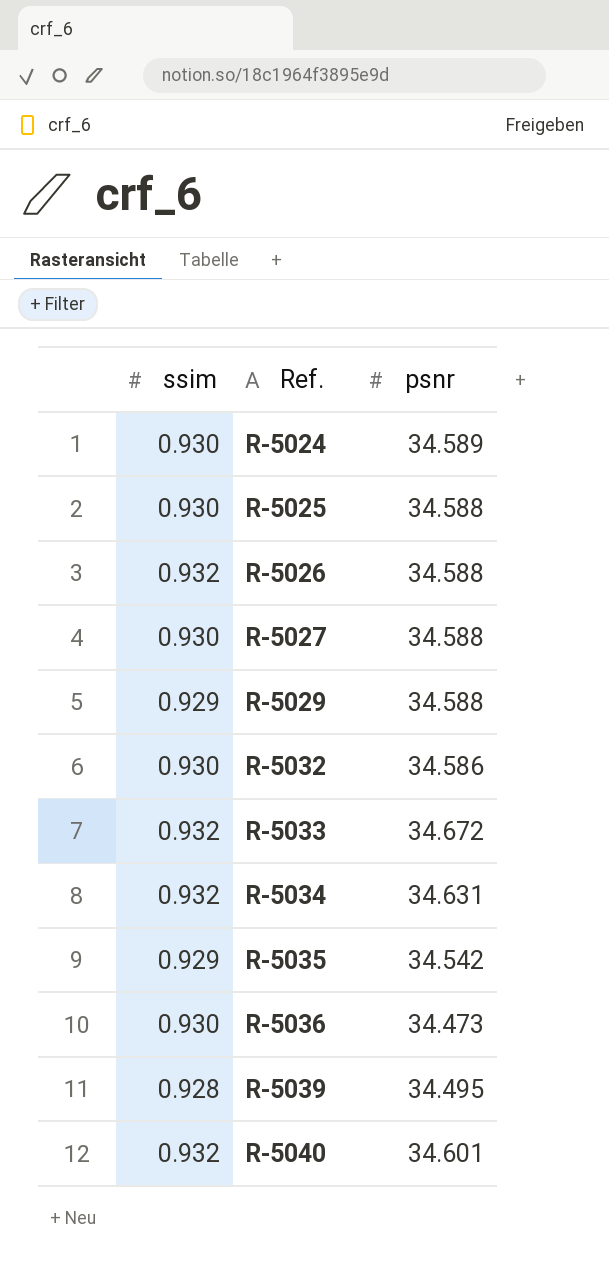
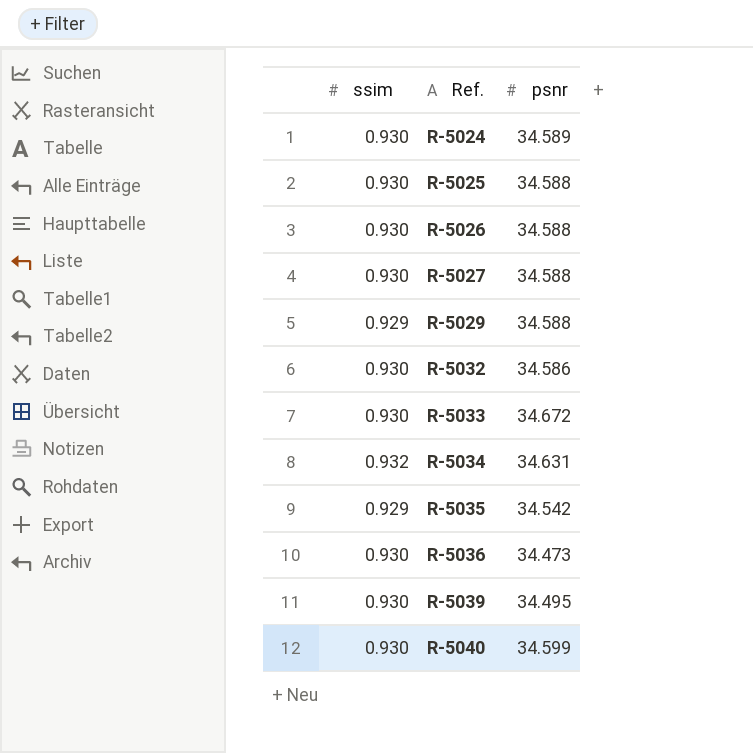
R-5026 | ssim: 0.932 -> 0.930
R-5033 | ssim: 0.932 -> 0.930
R-5039 | ssim: 0.928 -> 0.930
R-5040 | ssim: 0.932 -> 0.930
R-5040 | psnr: 34.601 -> 34.599

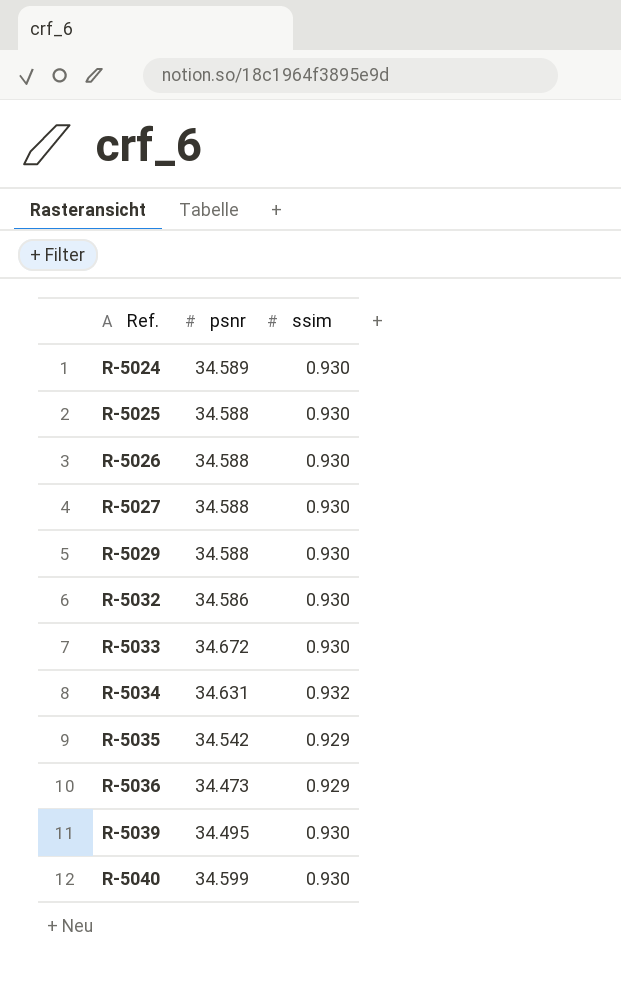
column ssim | position: 1 -> 3
R-5029 | ssim: 0.929 -> 0.930
R-5036 | ssim: 0.930 -> 0.929

